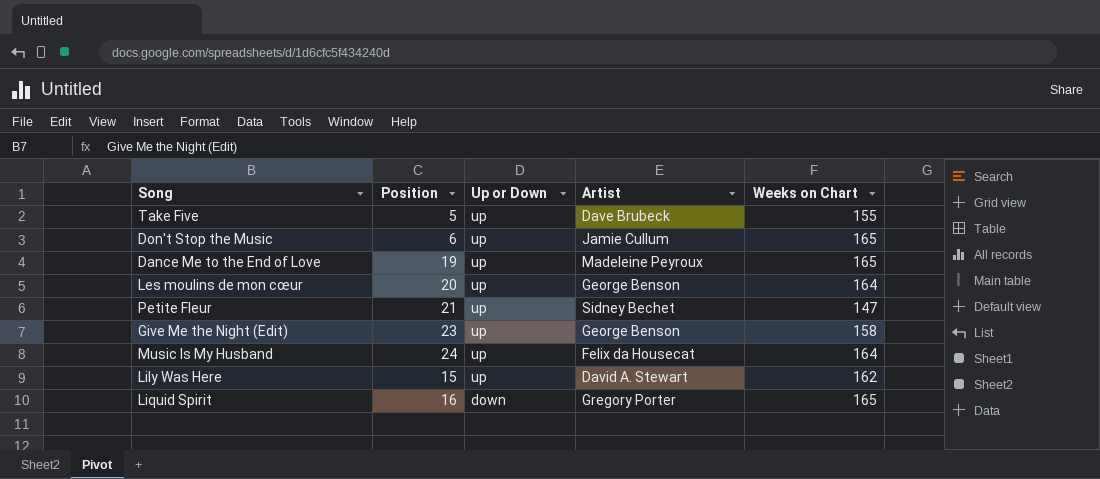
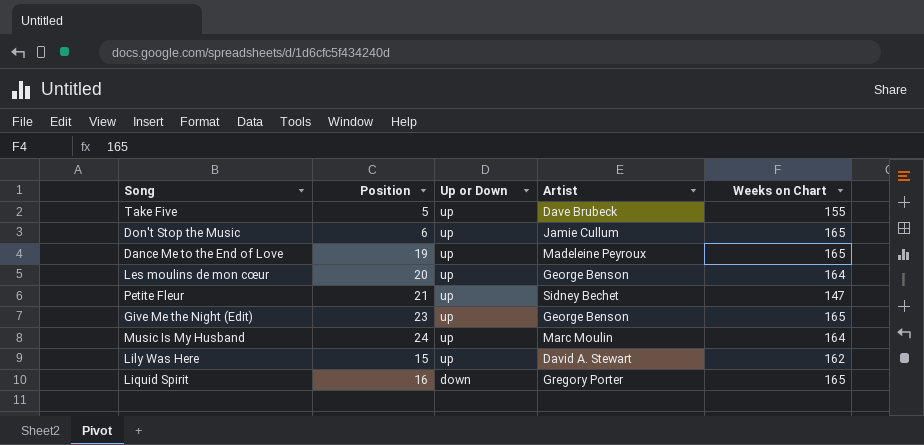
Give Me the Night (Edit) | Weeks on Chart: 158 -> 165
Music Is My Husband | Artist: Felix da Housecat -> Marc Moulin

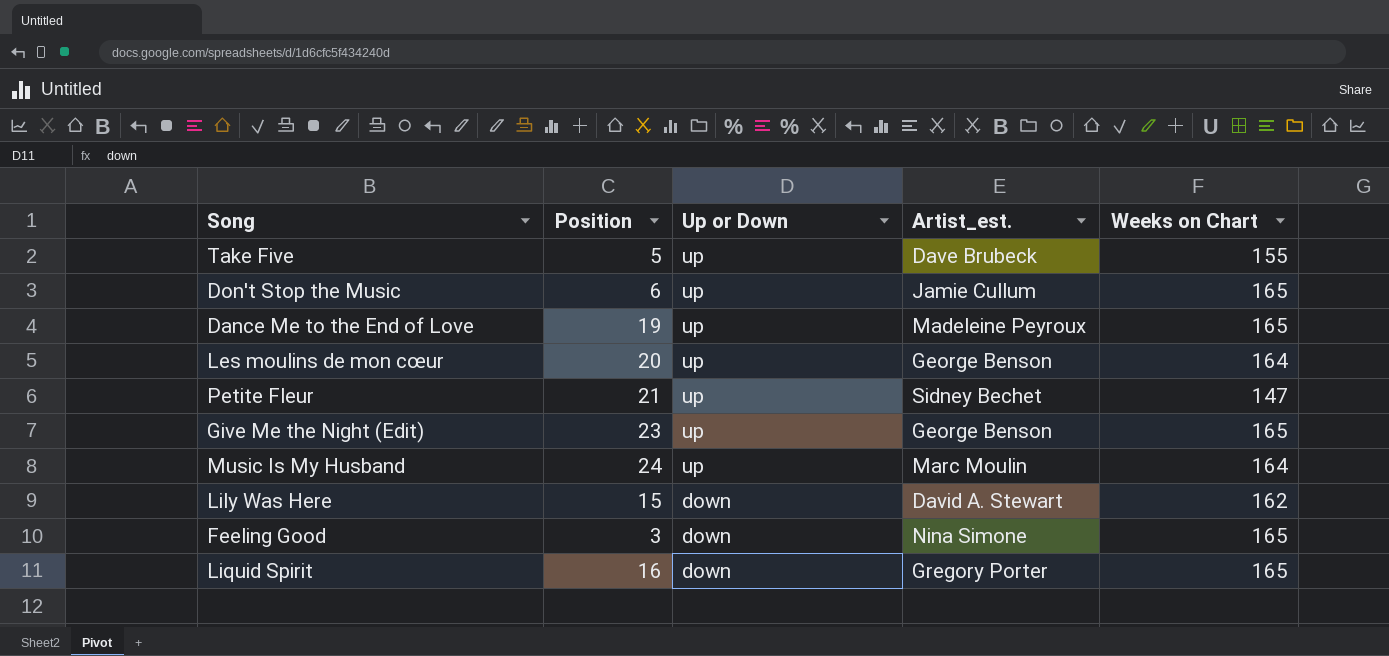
column name: Artist -> Artist_est.
Lily Was Here | Up or Down: up -> down
row Feeling Good: none -> 3 | down | Nina Simone | 165

